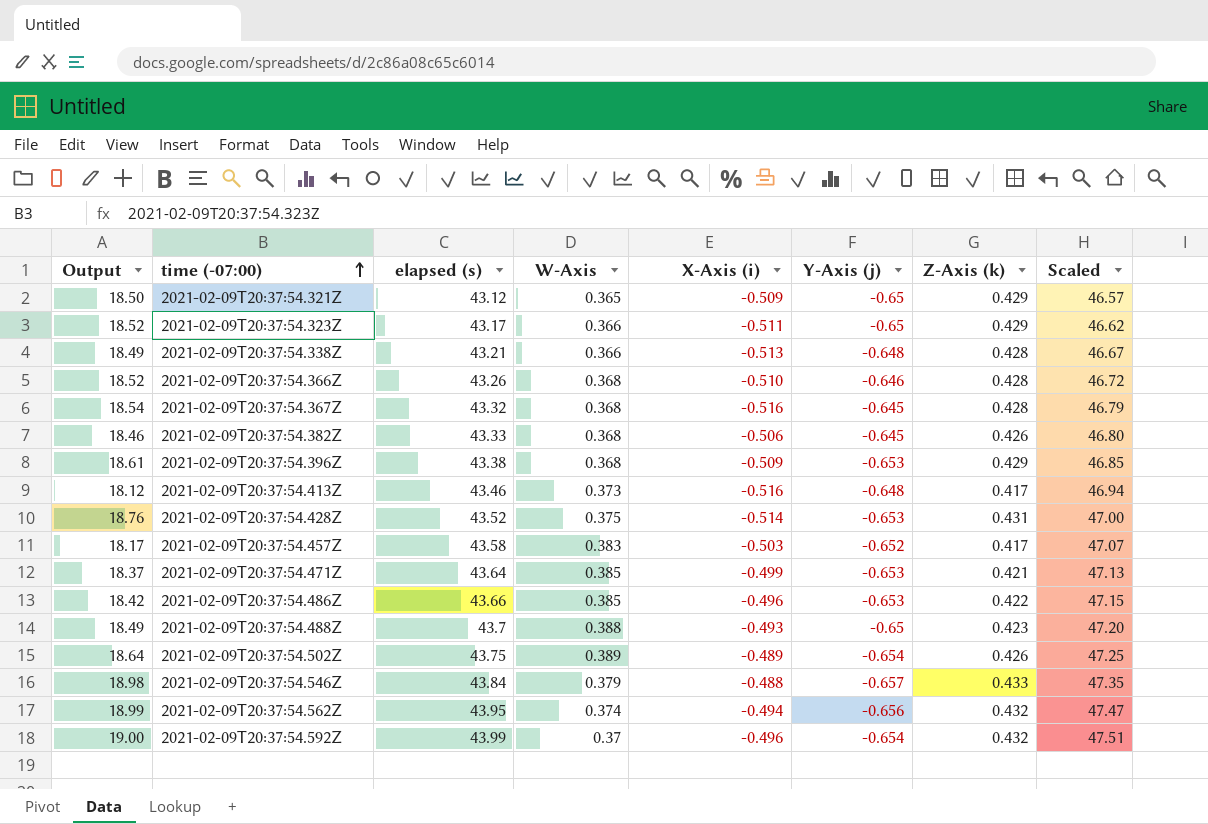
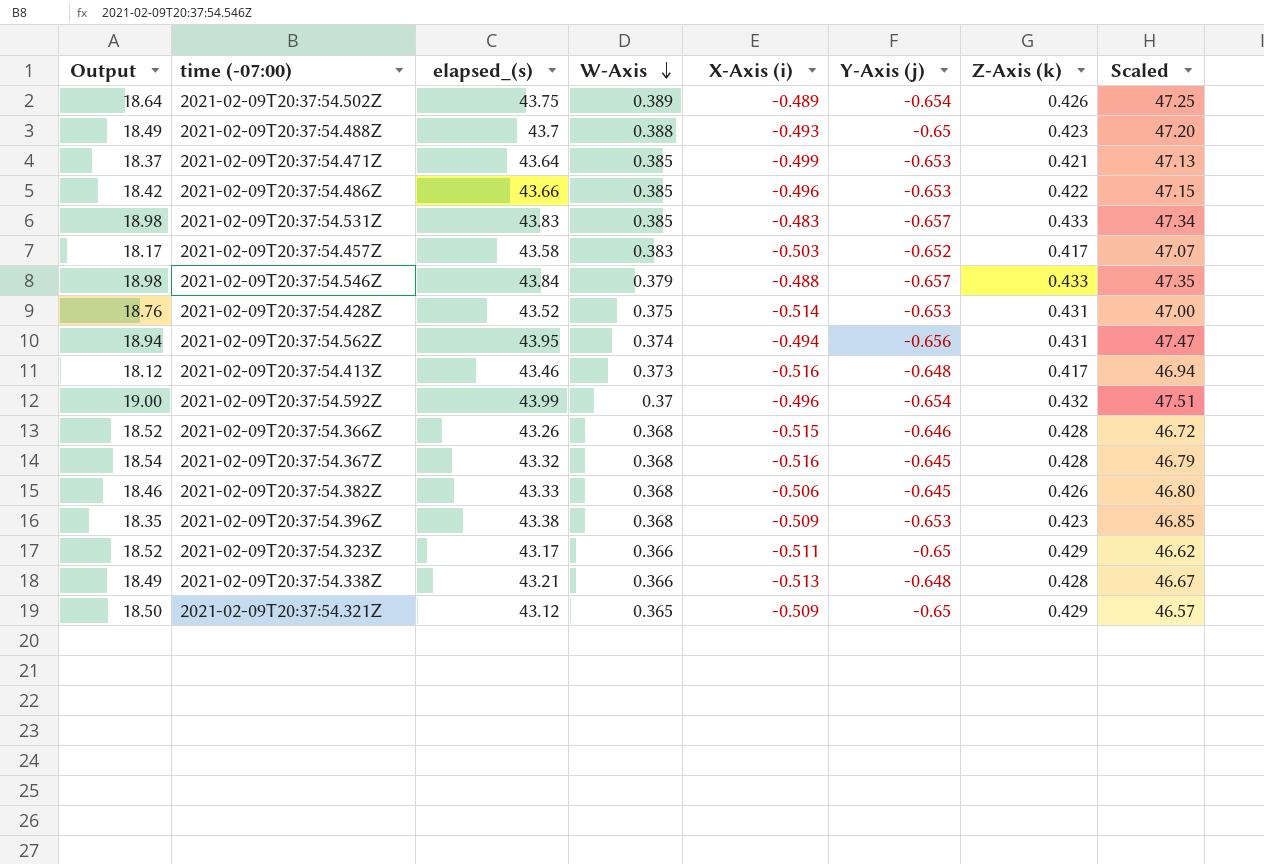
row order: time (-07:00) ascending -> W-Axis descending
column name: elapsed (s) -> elapsed_(s)
row 2021-02-09T20:37:54.531Z: none -> 18.98 | 43.83 | 0.385 | -0.483 | -0.657 | 0.433 | 47.34
2021-02-09T20:37:54.562Z | Output: 18.99 -> 18.94
2021-02-09T20:37:54.562Z | Z-Axis (k): 0.432 -> 0.431
2021-02-09T20:37:54.366Z | X-Axis (i): -0.510 -> -0.515
2021-02-09T20:37:54.396Z | Output: 18.61 -> 18.35
2021-02-09T20:37:54.396Z | Z-Axis (k): 0.429 -> 0.423

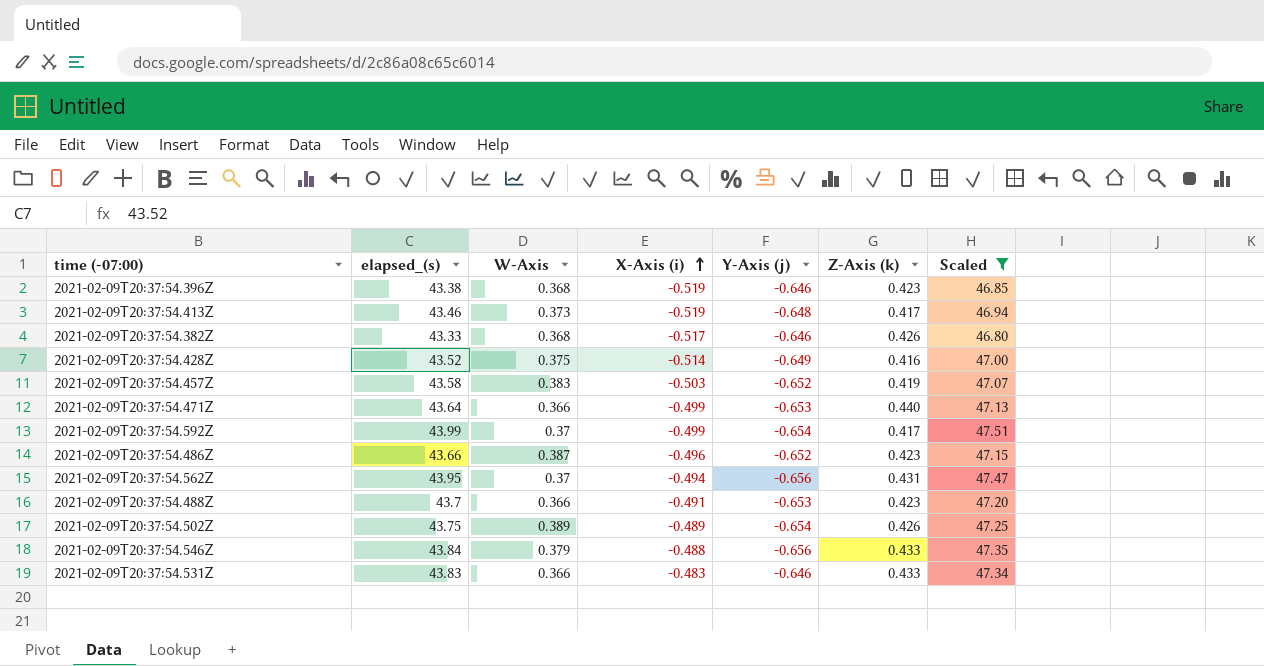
filter: none -> Scaled >= 46.80
row order: W-Axis descending -> X-Axis (i) ascending
column Output | formula: [elapsed_(s)] * [Z-Axis (k)] -> none
2021-02-09T20:37:54.396Z | X-Axis (i): -0.509 -> -0.519
2021-02-09T20:37:54.396Z | Y-Axis (j): -0.653 -> -0.646
2021-02-09T20:37:54.413Z | X-Axis (i): -0.516 -> -0.519
2021-02-09T20:37:54.382Z | X-Axis (i): -0.506 -> -0.517
2021-02-09T20:37:54.382Z | Y-Axis (j): -0.645 -> -0.646
2021-02-09T20:37:54.428Z | Y-Axis (j): -0.653 -> -0.649
2021-02-09T20:37:54.428Z | Z-Axis (k): 0.431 -> 0.416
2021-02-09T20:37:54.457Z | Z-Axis (k): 0.417 -> 0.419
2021-02-09T20:37:54.471Z | W-Axis: 0.385 -> 0.366
2021-02-09T20:37:54.471Z | Z-Axis (k): 0.421 -> 0.440
2021-02-09T20:37:54.592Z | X-Axis (i): -0.496 -> -0.499
2021-02-09T20:37:54.592Z | Z-Axis (k): 0.432 -> 0.417
2021-02-09T20:37:54.486Z | W-Axis: 0.385 -> 0.387
2021-02-09T20:37:54.486Z | Y-Axis (j): -0.653 -> -0.652
2021-02-09T20:37:54.486Z | Z-Axis (k): 0.422 -> 0.423
2021-02-09T20:37:54.562Z | W-Axis: 0.374 -> 0.37
2021-02-09T20:37:54.488Z | W-Axis: 0.388 -> 0.366
2021-02-09T20:37:54.488Z | X-Axis (i): -0.493 -> -0.491
2021-02-09T20:37:54.488Z | Y-Axis (j): -0.65 -> -0.653
2021-02-09T20:37:54.546Z | Y-Axis (j): -0.657 -> -0.656
2021-02-09T20:37:54.531Z | W-Axis: 0.385 -> 0.366
2021-02-09T20:37:54.531Z | Y-Axis (j): -0.657 -> -0.646

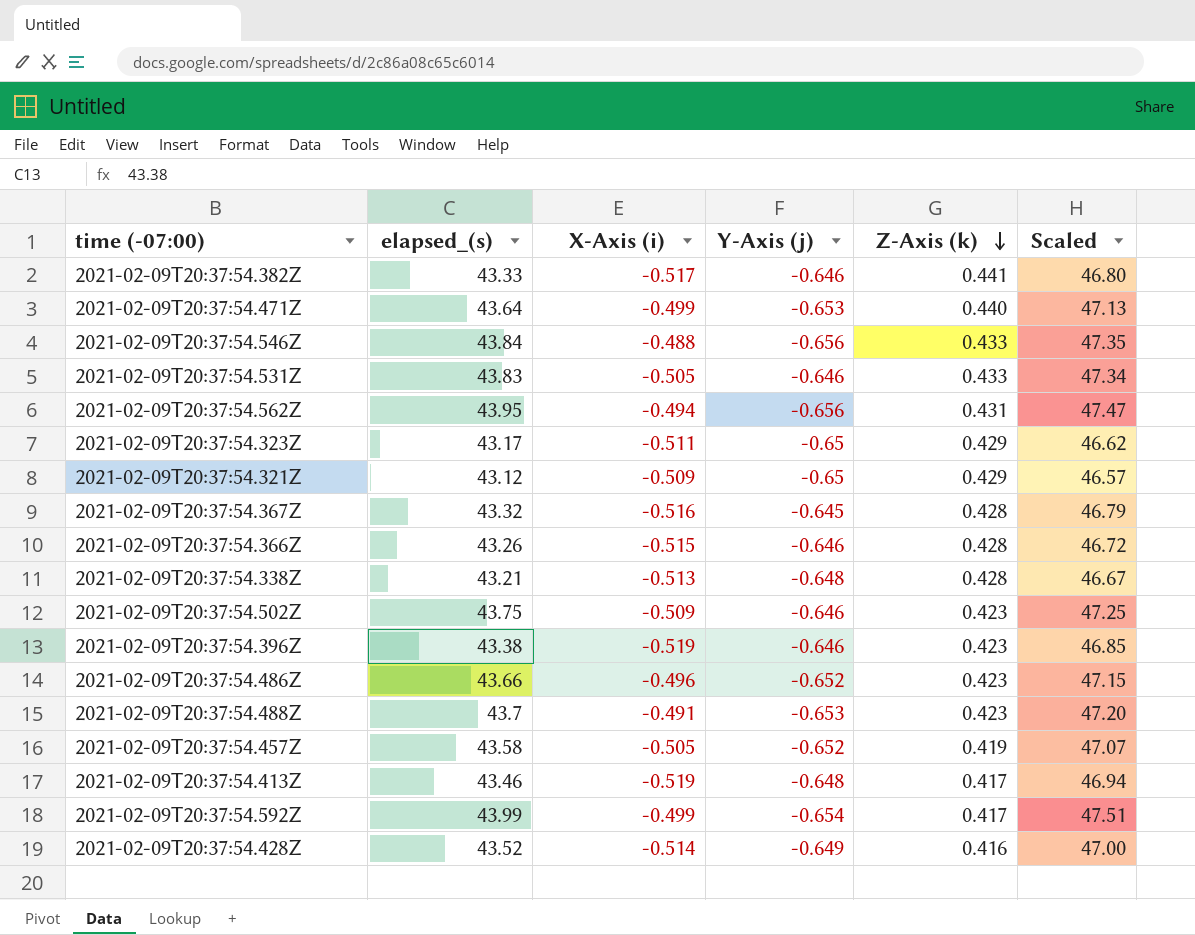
filter: Scaled >= 46.80 -> none
row order: X-Axis (i) ascending -> Z-Axis (k) descending
column W-Axis | position: 3 -> none
2021-02-09T20:37:54.382Z | Z-Axis (k): 0.426 -> 0.441
2021-02-09T20:37:54.531Z | X-Axis (i): -0.483 -> -0.505
2021-02-09T20:37:54.502Z | X-Axis (i): -0.489 -> -0.509
2021-02-09T20:37:54.502Z | Y-Axis (j): -0.654 -> -0.646
2021-02-09T20:37:54.502Z | Z-Axis (k): 0.426 -> 0.423
2021-02-09T20:37:54.457Z | X-Axis (i): -0.503 -> -0.505

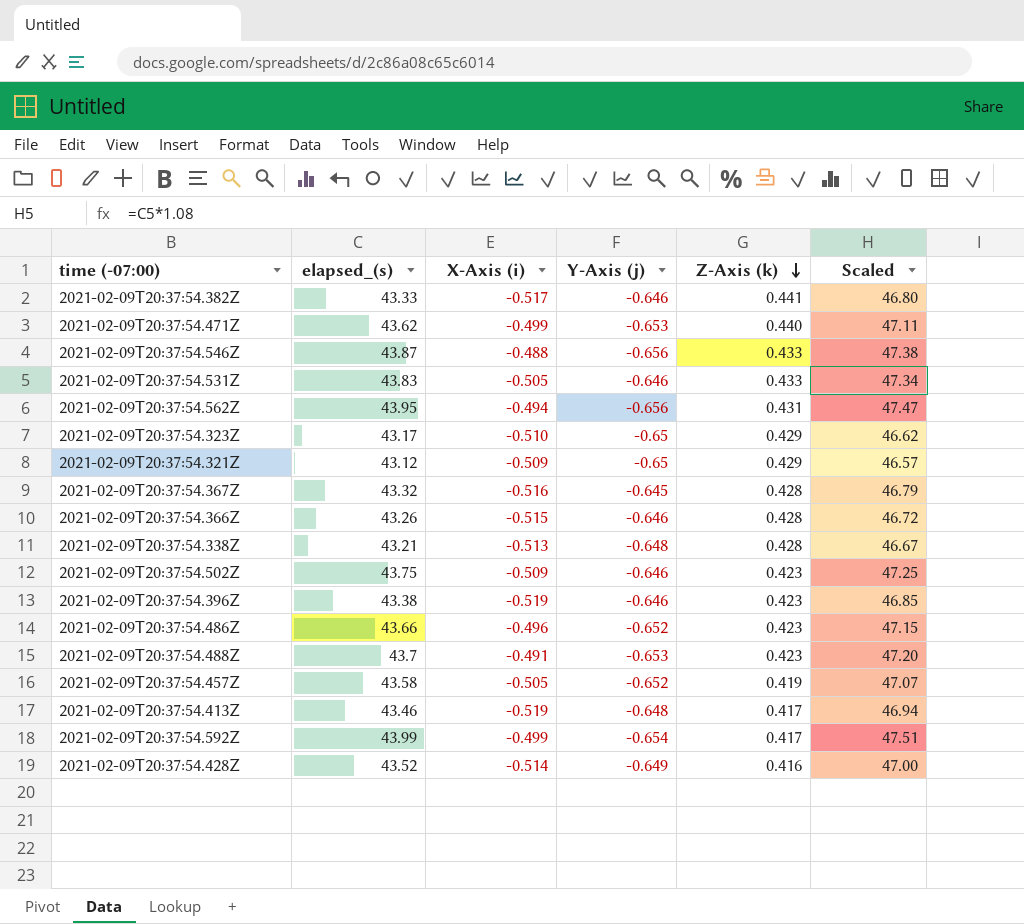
2021-02-09T20:37:54.471Z | elapsed_(s): 43.64 -> 43.62
2021-02-09T20:37:54.471Z | Scaled: 47.13 -> 47.11
2021-02-09T20:37:54.546Z | elapsed_(s): 43.84 -> 43.87
2021-02-09T20:37:54.546Z | Scaled: 47.35 -> 47.38
2021-02-09T20:37:54.323Z | X-Axis (i): -0.511 -> -0.510

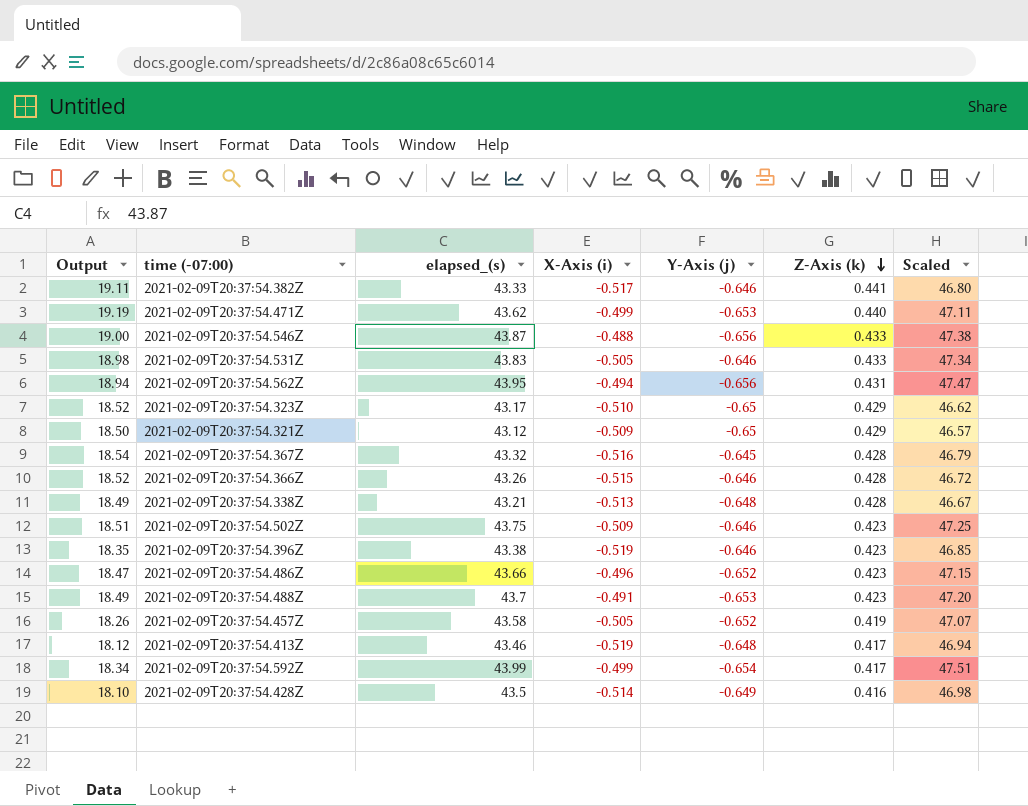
column Output | formula: none -> [elapsed_(s)] * [Z-Axis (k)]
2021-02-09T20:37:54.428Z | elapsed_(s): 43.52 -> 43.5
2021-02-09T20:37:54.428Z | Scaled: 47.00 -> 46.98

